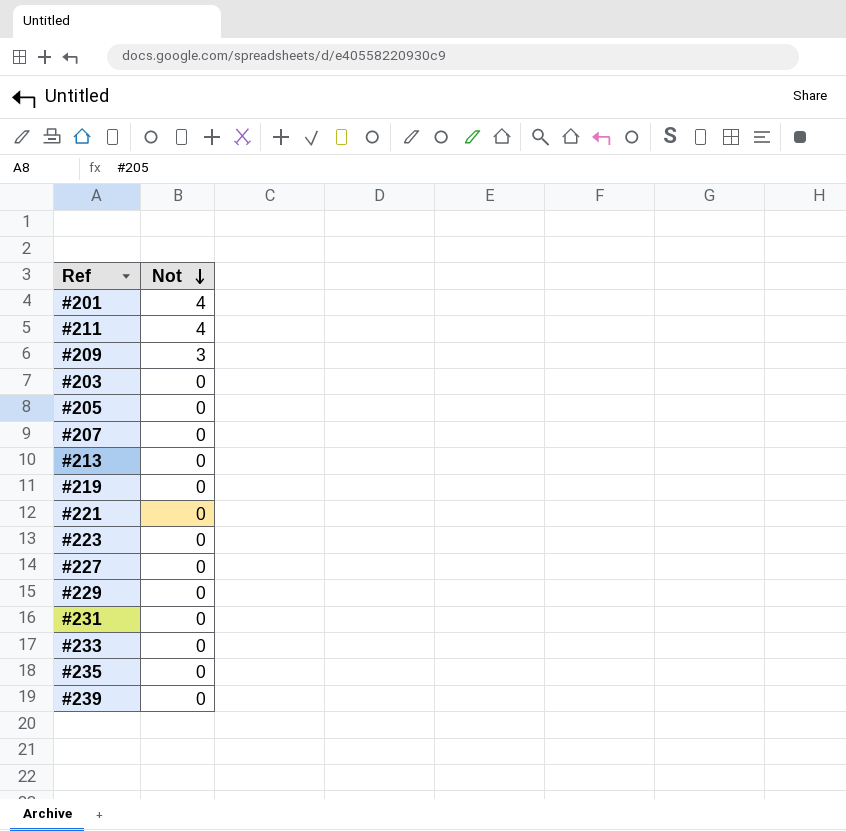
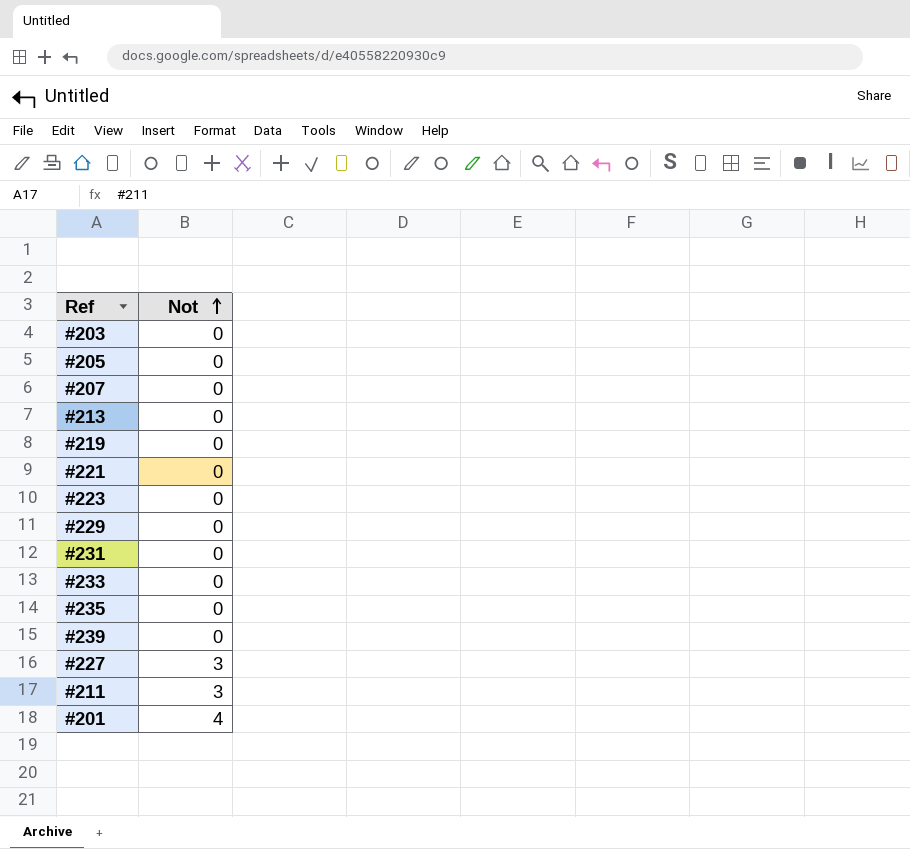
row order: Not descending -> Not ascending
row #209: 3 -> none
#227 | Not: 0 -> 3
#211 | Not: 4 -> 3

